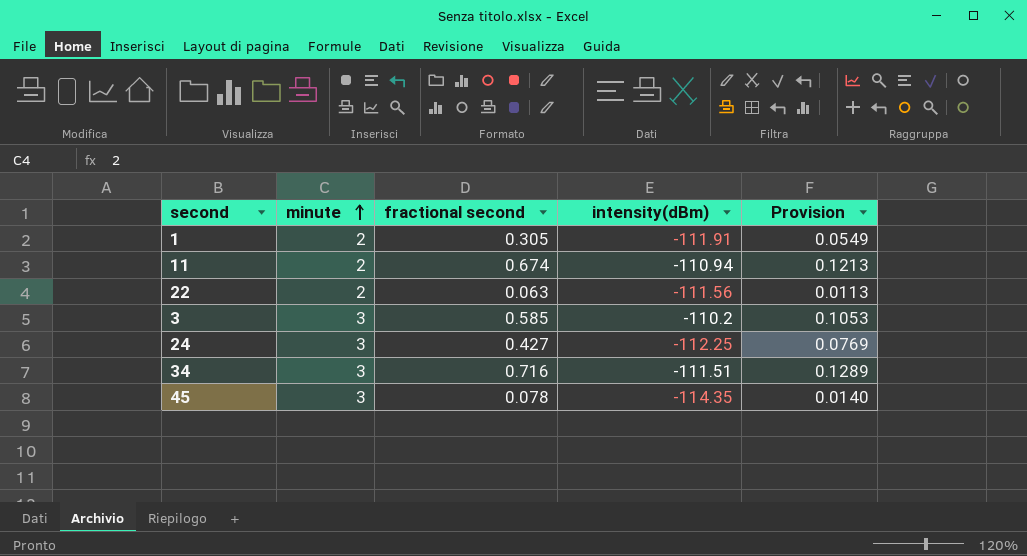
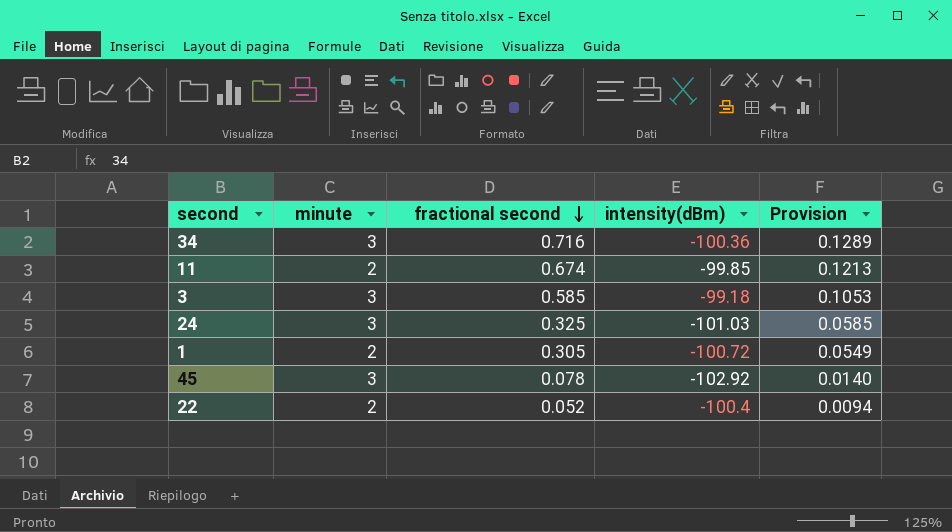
row order: minute ascending -> fractional second descending
34 | intensity(dBm): -111.51 -> -100.36
11 | intensity(dBm): -110.94 -> -99.85
3 | intensity(dBm): -110.2 -> -99.18
24 | fractional second: 0.427 -> 0.325
24 | intensity(dBm): -112.25 -> -101.03
24 | Provision: 0.0769 -> 0.0585
1 | intensity(dBm): -111.91 -> -100.72
45 | intensity(dBm): -114.35 -> -102.92
22 | fractional second: 0.063 -> 0.052
22 | intensity(dBm): -111.56 -> -100.4
22 | Provision: 0.0113 -> 0.0094

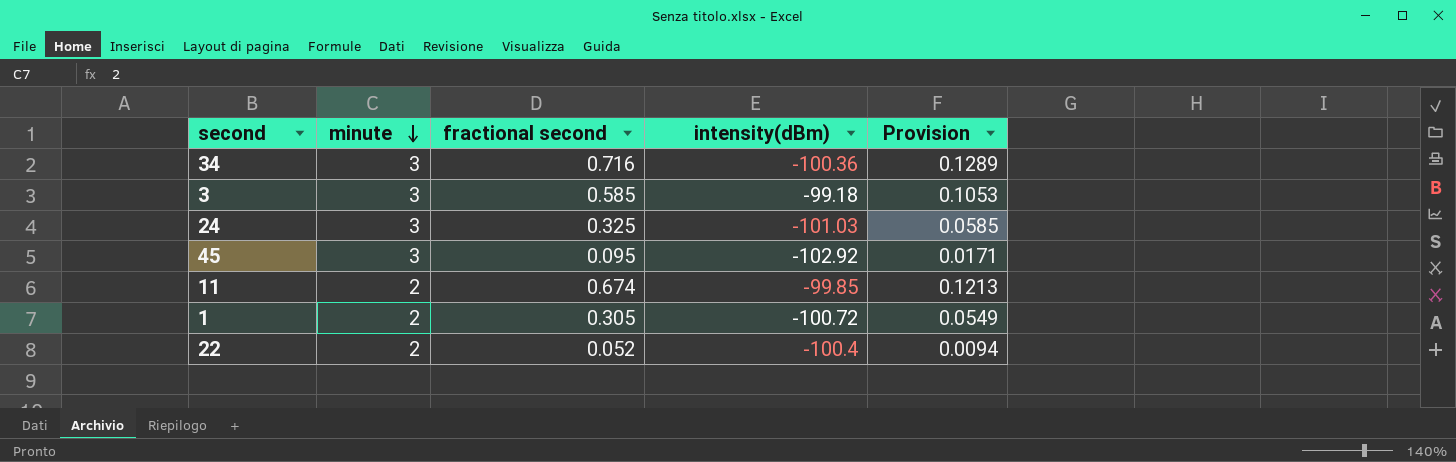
row order: fractional second descending -> minute descending
45 | fractional second: 0.078 -> 0.095
45 | Provision: 0.0140 -> 0.0171

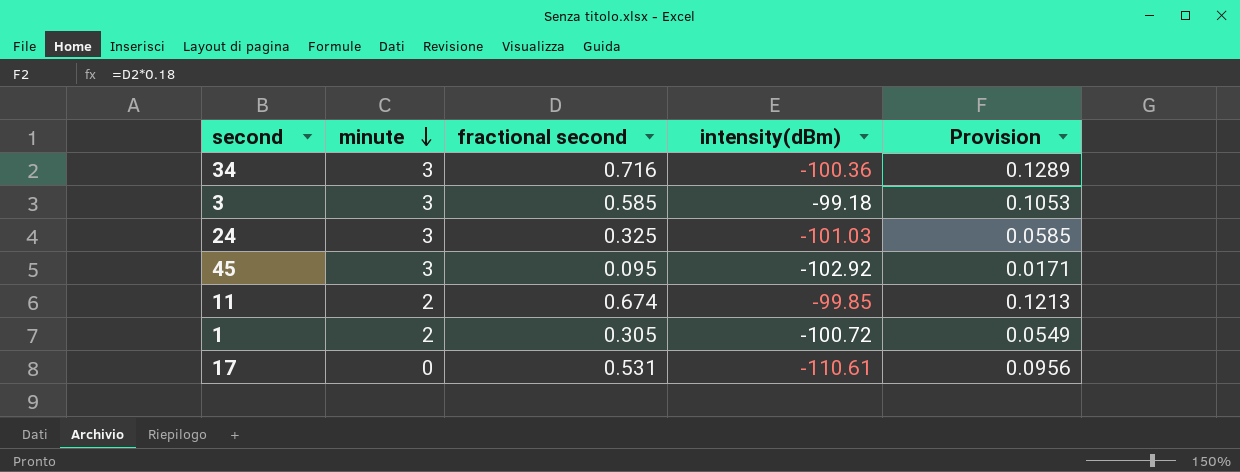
row 22: 2 | 0.052 | -100.4 | 0.0094 -> none
row 17: none -> 0 | 0.531 | -110.61 | 0.0956

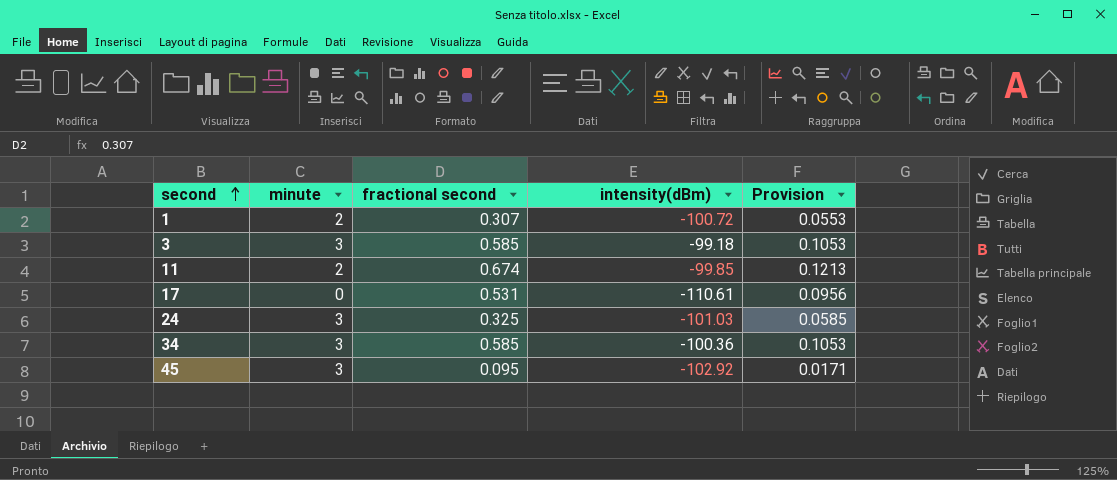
row order: minute descending -> second ascending
1 | fractional second: 0.305 -> 0.307
1 | Provision: 0.0549 -> 0.0553
34 | fractional second: 0.716 -> 0.585
34 | Provision: 0.1289 -> 0.1053

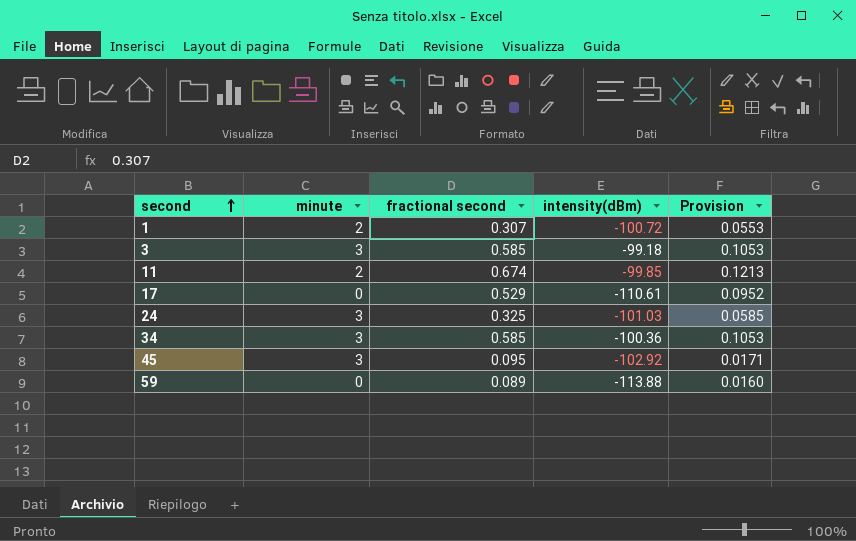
17 | fractional second: 0.531 -> 0.529
17 | Provision: 0.0956 -> 0.0952
row 59: none -> 0 | 0.089 | -113.88 | 0.0160

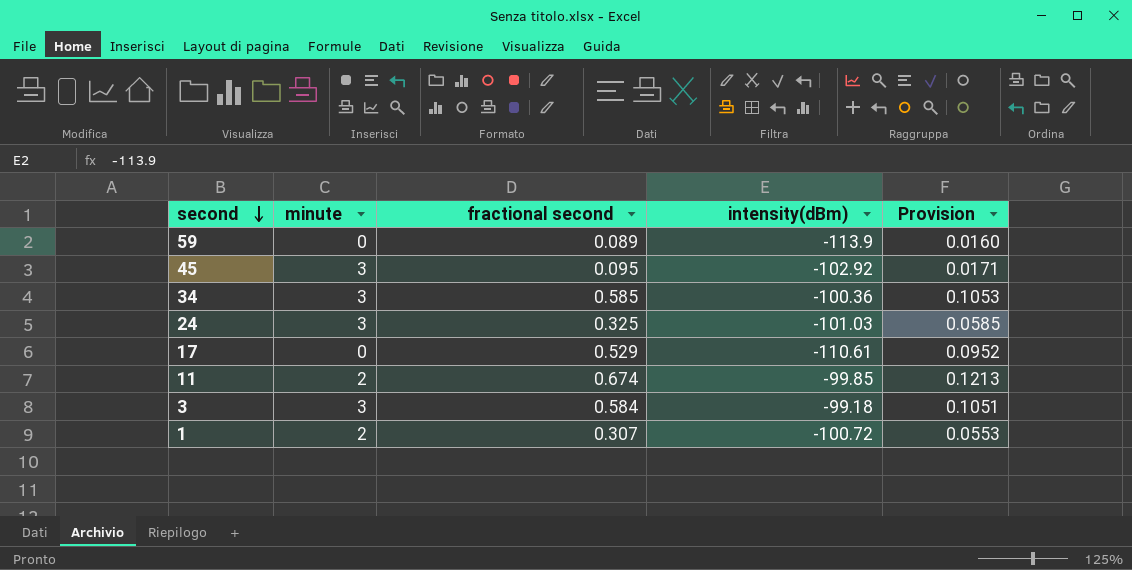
row order: second ascending -> second descending
59 | intensity(dBm): -113.88 -> -113.9
3 | fractional second: 0.585 -> 0.584
3 | Provision: 0.1053 -> 0.1051

